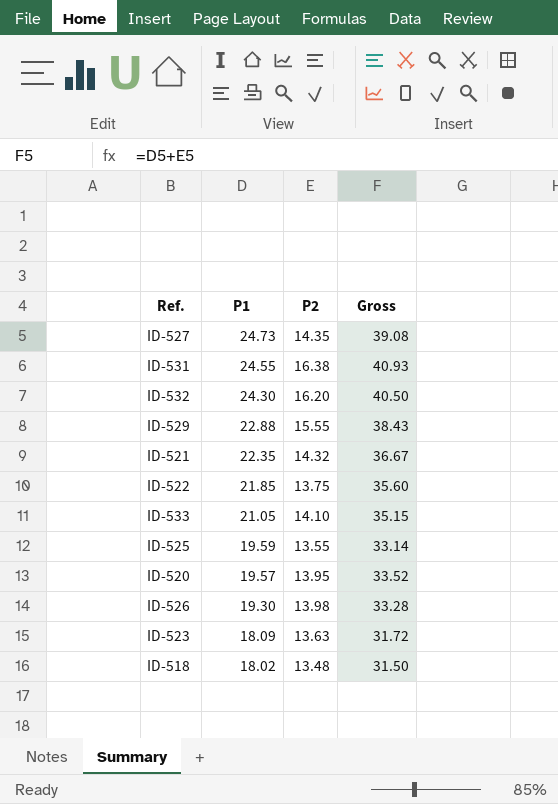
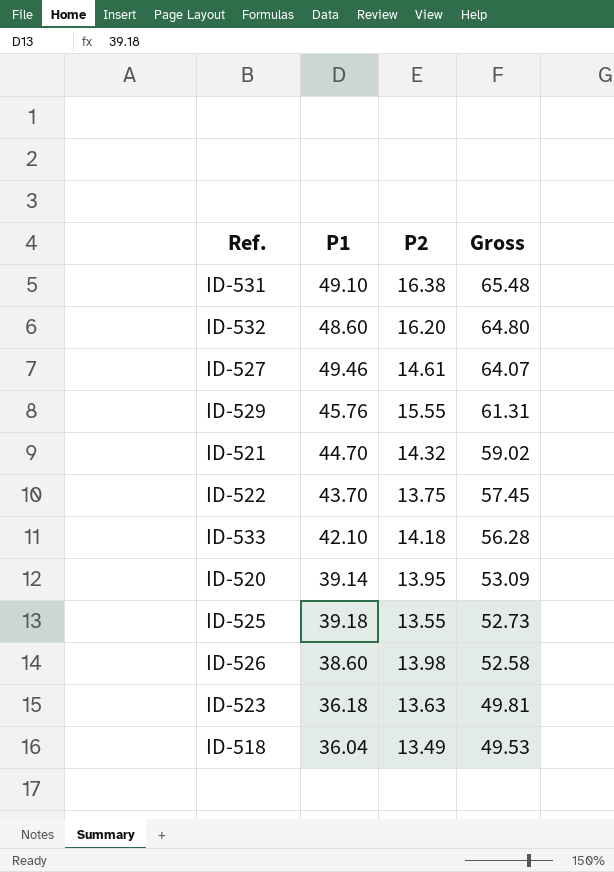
row order: P1 descending -> Gross descending
ID-531 | P1: 24.55 -> 49.10
ID-531 | Gross: 40.93 -> 65.48
ID-532 | P1: 24.30 -> 48.60
ID-532 | Gross: 40.50 -> 64.80
ID-527 | P1: 24.73 -> 49.46
ID-527 | P2: 14.35 -> 14.61
ID-527 | Gross: 39.08 -> 64.07
ID-529 | P1: 22.88 -> 45.76
ID-529 | Gross: 38.43 -> 61.31
ID-521 | P1: 22.35 -> 44.70
ID-521 | Gross: 36.67 -> 59.02
ID-522 | P1: 21.85 -> 43.70
ID-522 | Gross: 35.60 -> 57.45
ID-533 | P1: 21.05 -> 42.10
ID-533 | P2: 14.10 -> 14.18
ID-533 | Gross: 35.15 -> 56.28
ID-520 | P1: 19.57 -> 39.14
ID-520 | Gross: 33.52 -> 53.09
ID-525 | P1: 19.59 -> 39.18
ID-525 | Gross: 33.14 -> 52.73
ID-526 | P1: 19.30 -> 38.60
ID-526 | Gross: 33.28 -> 52.58
ID-523 | P1: 18.09 -> 36.18
ID-523 | Gross: 31.72 -> 49.81
ID-518 | P1: 18.02 -> 36.04
ID-518 | P2: 13.48 -> 13.49
ID-518 | Gross: 31.50 -> 49.53

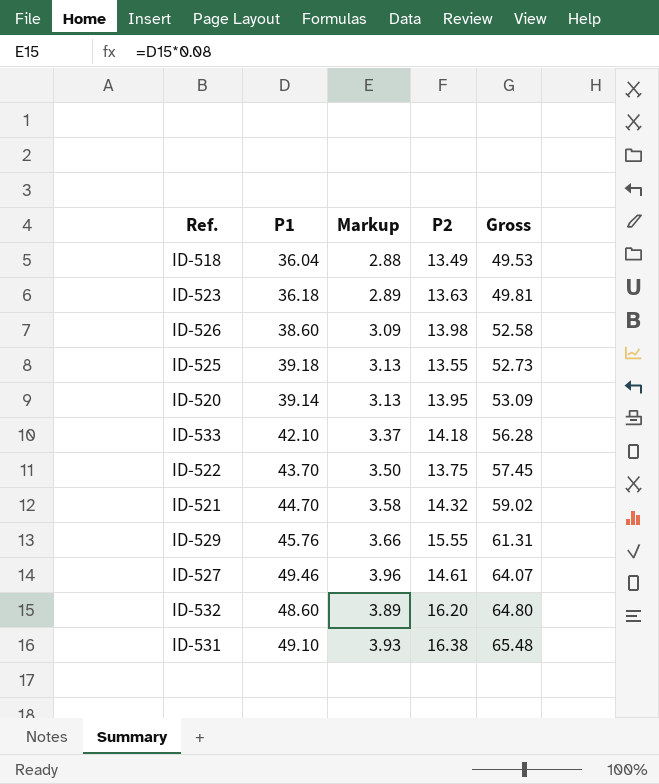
row order: Gross descending -> Gross ascending
column Markup | formula: none -> [P1] * 0.08

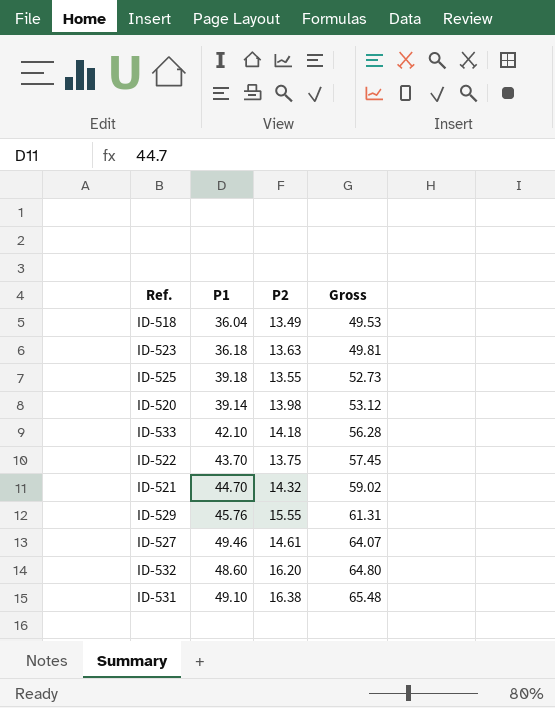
column Markup | formula: [P1] * 0.08 -> none
row ID-526: 38.60 | 3.09 | 13.98 | 52.58 -> none
ID-520 | P2: 13.95 -> 13.98
ID-520 | Gross: 53.09 -> 53.12

